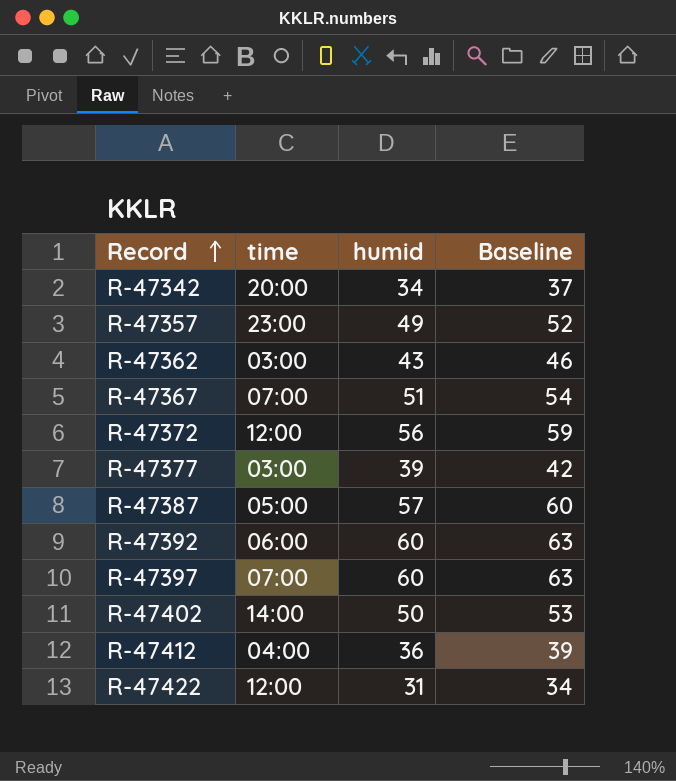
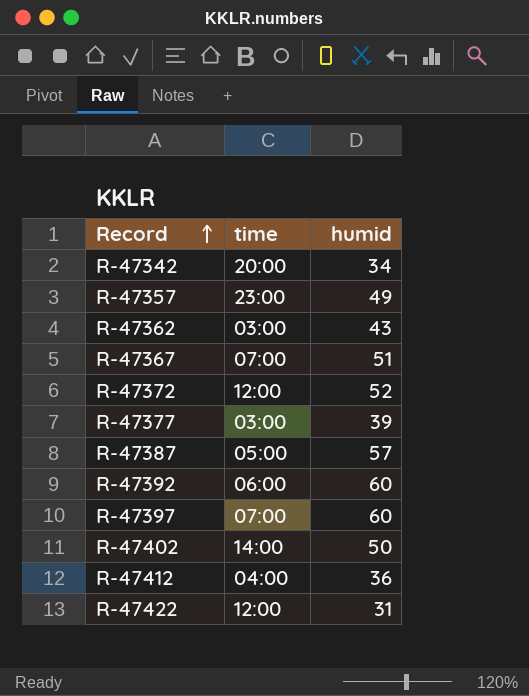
column Baseline | formula: [humid] + 3 -> none
R-47372 | humid: 56 -> 52

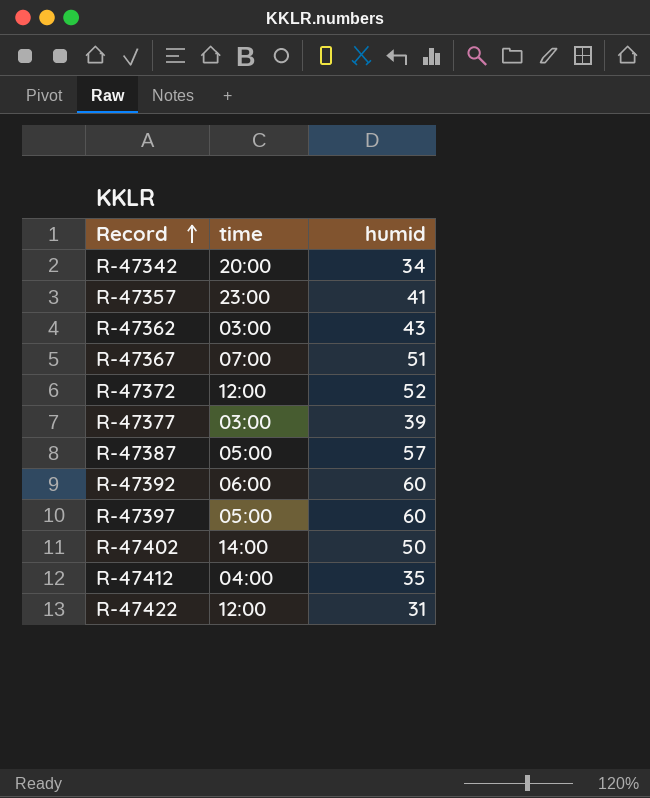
R-47357 | humid: 49 -> 41
R-47397 | time: 07:00 -> 05:00
R-47412 | humid: 36 -> 35

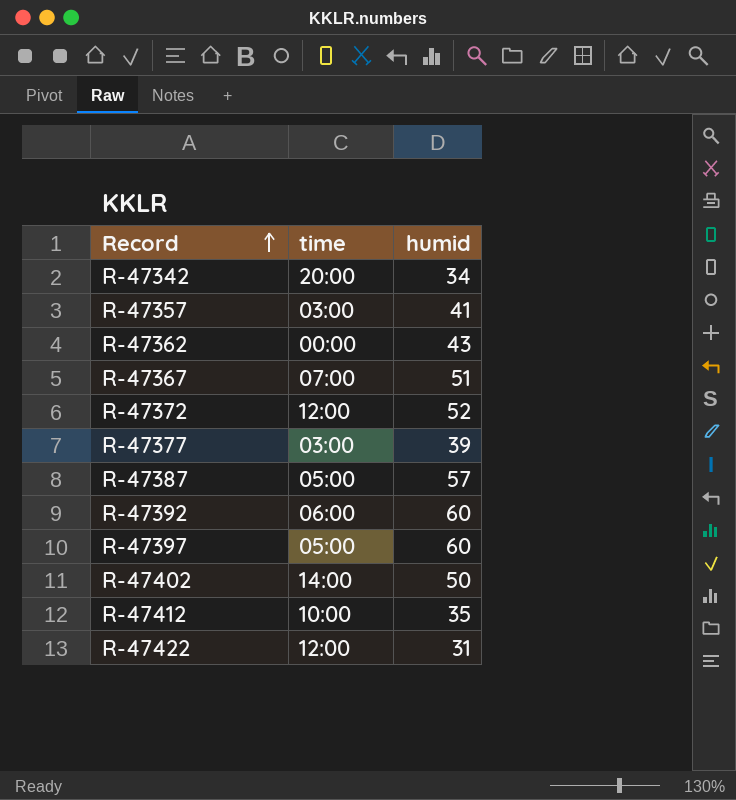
R-47357 | time: 23:00 -> 03:00
R-47362 | time: 03:00 -> 00:00
R-47412 | time: 04:00 -> 10:00

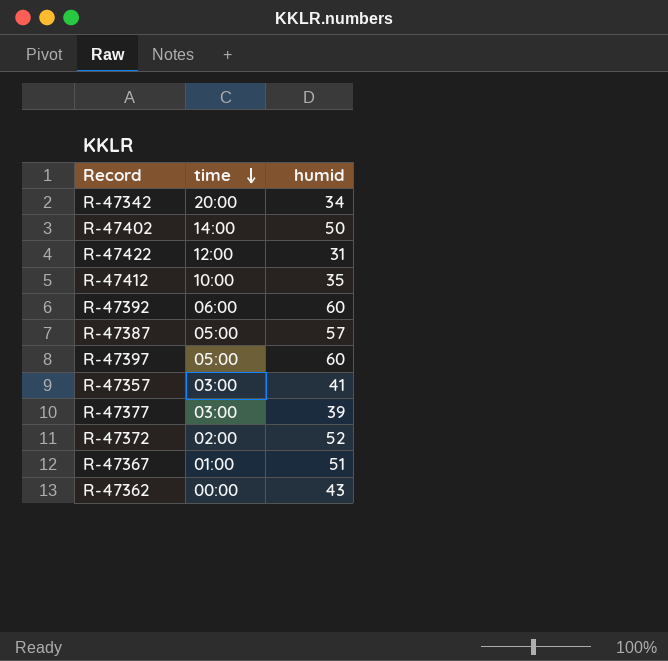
row order: Record ascending -> time descending
R-47372 | time: 12:00 -> 02:00
R-47367 | time: 07:00 -> 01:00

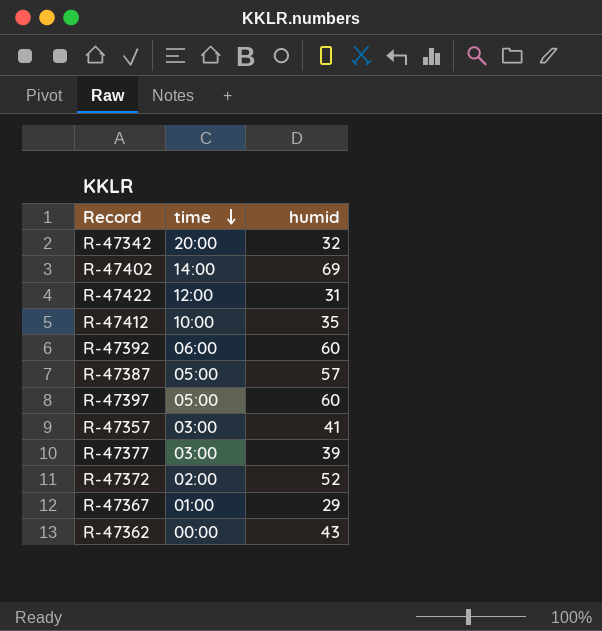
R-47342 | humid: 34 -> 32
R-47402 | humid: 50 -> 69
R-47367 | humid: 51 -> 29

